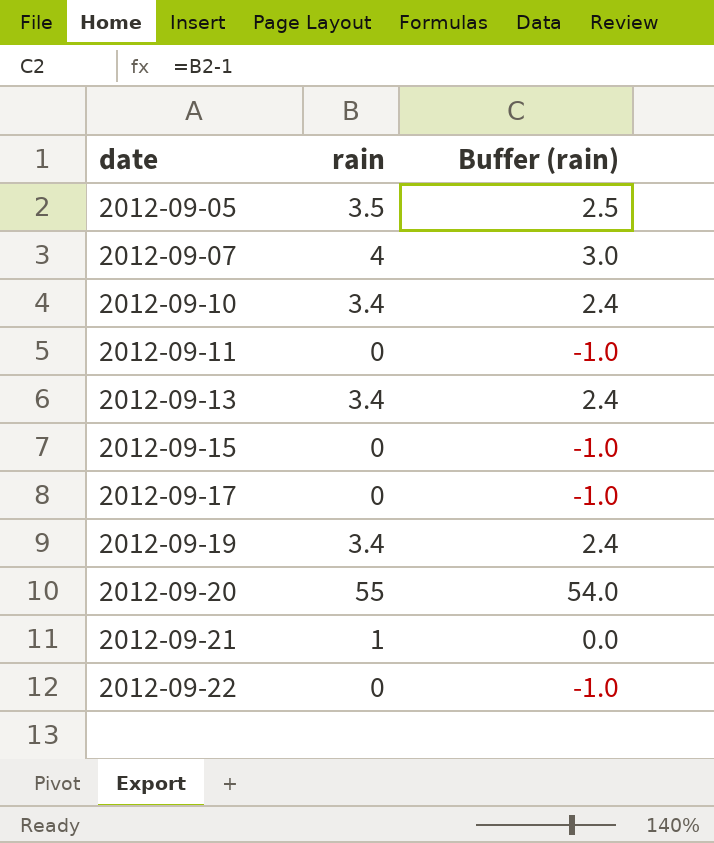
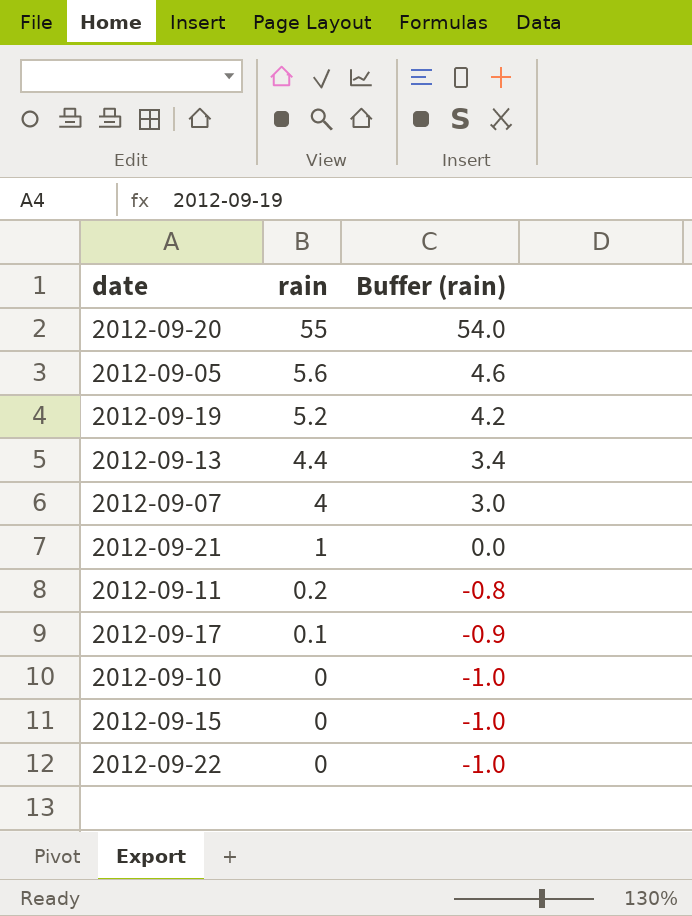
row order: date ascending -> rain descending
2012-09-05 | rain: 3.5 -> 5.6
2012-09-05 | Buffer (rain): 2.5 -> 4.6
2012-09-19 | rain: 3.4 -> 5.2
2012-09-19 | Buffer (rain): 2.4 -> 4.2
2012-09-13 | rain: 3.4 -> 4.4
2012-09-13 | Buffer (rain): 2.4 -> 3.4
2012-09-11 | rain: 0 -> 0.2
2012-09-11 | Buffer (rain): -1.0 -> -0.8
2012-09-17 | rain: 0 -> 0.1
2012-09-17 | Buffer (rain): -1.0 -> -0.9
2012-09-10 | rain: 3.4 -> 0
2012-09-10 | Buffer (rain): 2.4 -> -1.0

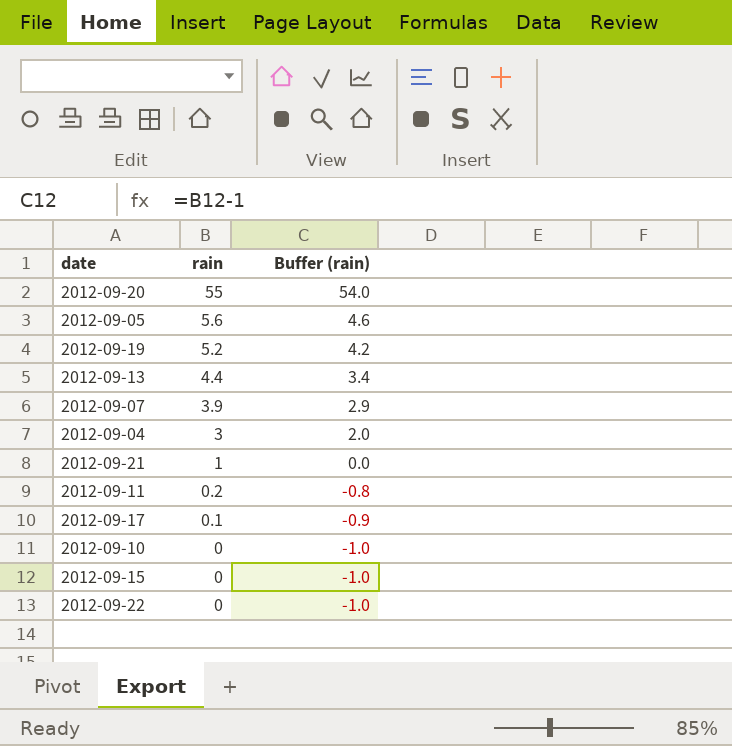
2012-09-07 | rain: 4 -> 3.9
2012-09-07 | Buffer (rain): 3.0 -> 2.9
row 2012-09-04: none -> 3 | 2.0

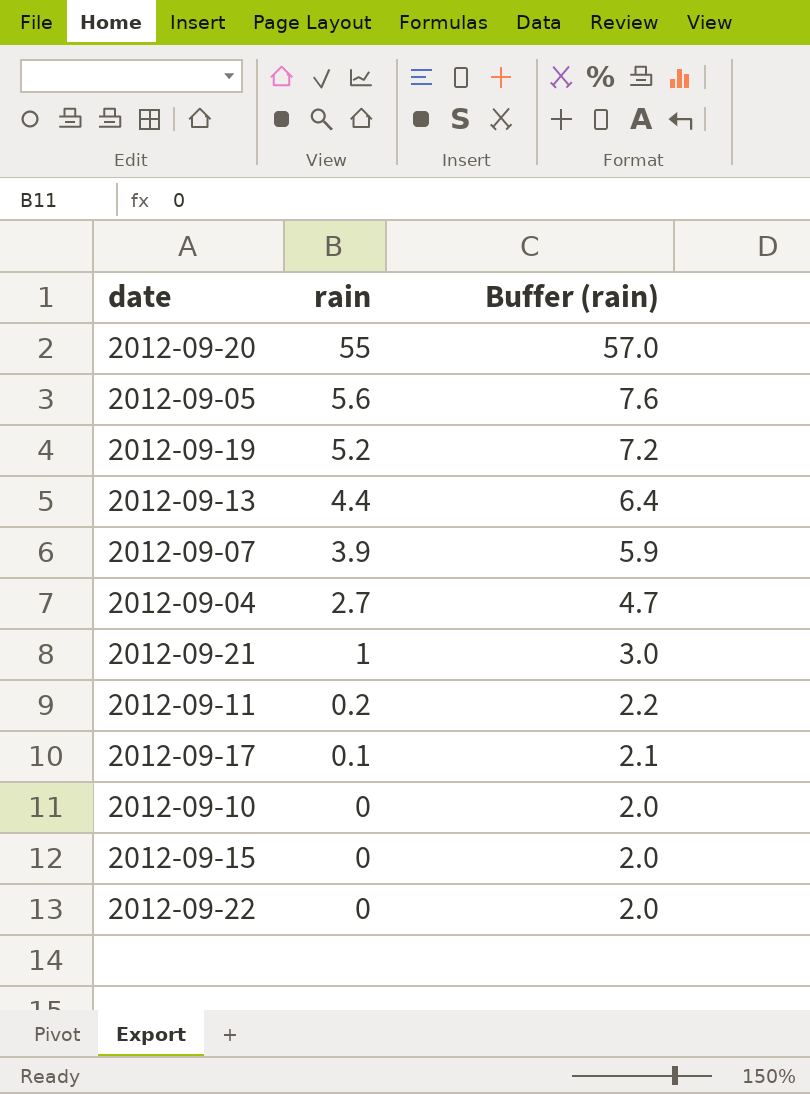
column Buffer (rain) | formula: [rain] - 1 -> [rain] + 2
2012-09-04 | rain: 3 -> 2.7

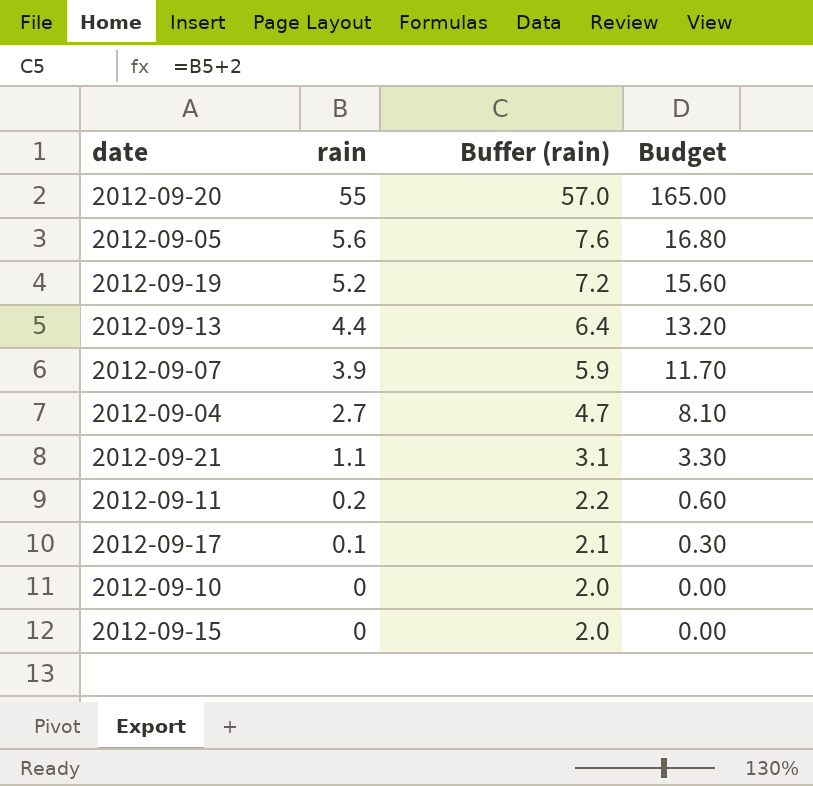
column Budget | formula: none -> [rain] * 3
row 2012-09-22: 0 | 2.0 -> none
2012-09-21 | rain: 1 -> 1.1
2012-09-21 | Buffer (rain): 3.0 -> 3.1

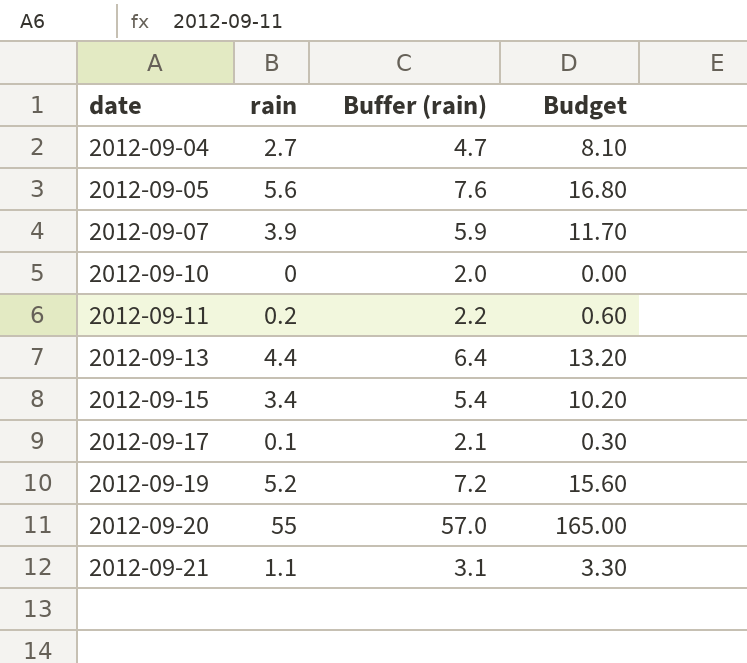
row order: rain descending -> date ascending
2012-09-15 | rain: 0 -> 3.4
2012-09-15 | Buffer (rain): 2.0 -> 5.4
2012-09-15 | Budget: 0.00 -> 10.20

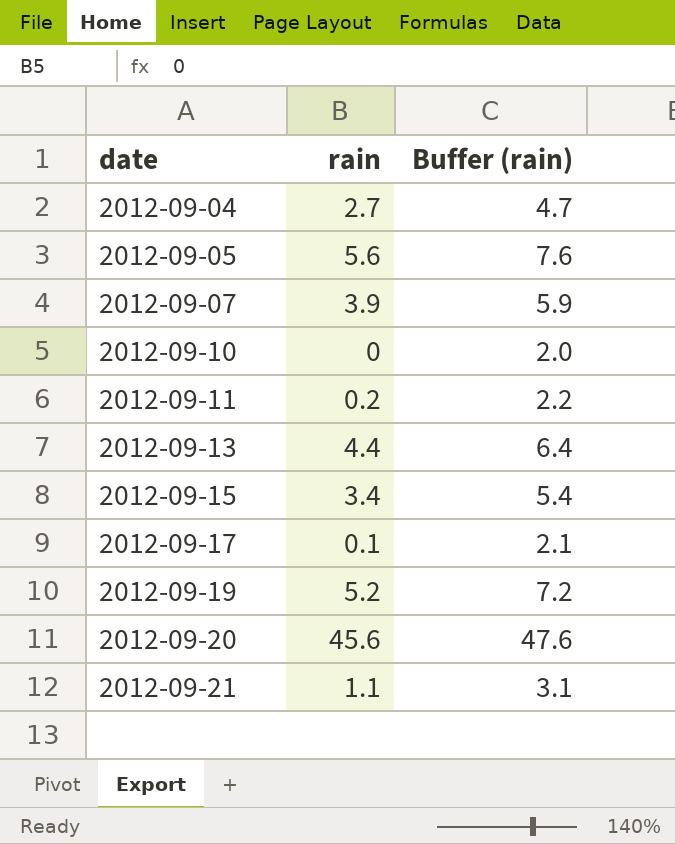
column Budget | formula: [rain] * 3 -> none
2012-09-20 | rain: 55 -> 45.6
2012-09-20 | Buffer (rain): 57.0 -> 47.6

